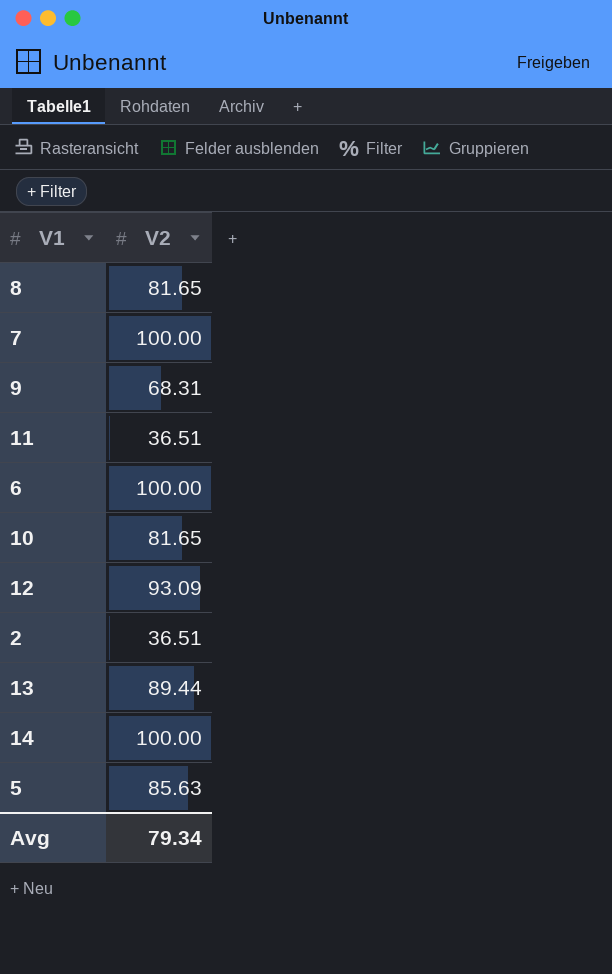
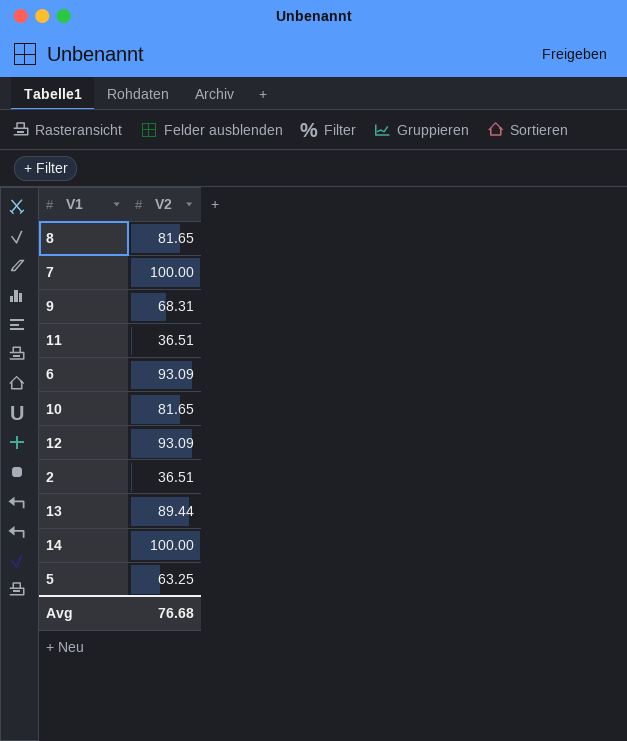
6 | V2: 100.00 -> 93.09
5 | V2: 85.63 -> 63.25
Avg | V2: 79.34 -> 76.68

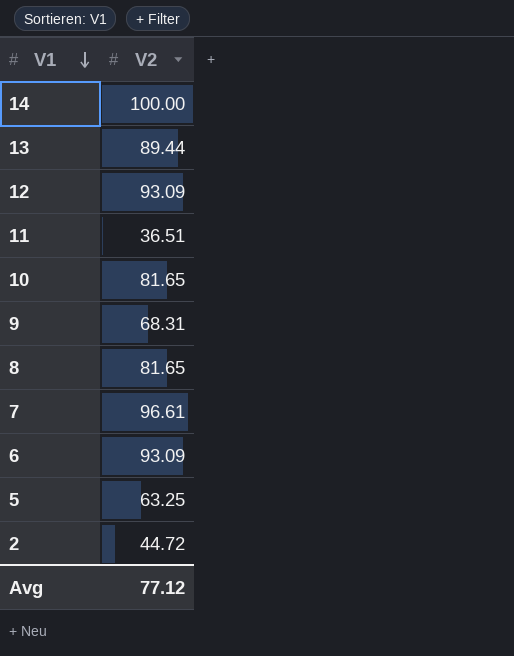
row order: none -> V1 descending
7 | V2: 100.00 -> 96.61
2 | V2: 36.51 -> 44.72
Avg | V2: 76.68 -> 77.12

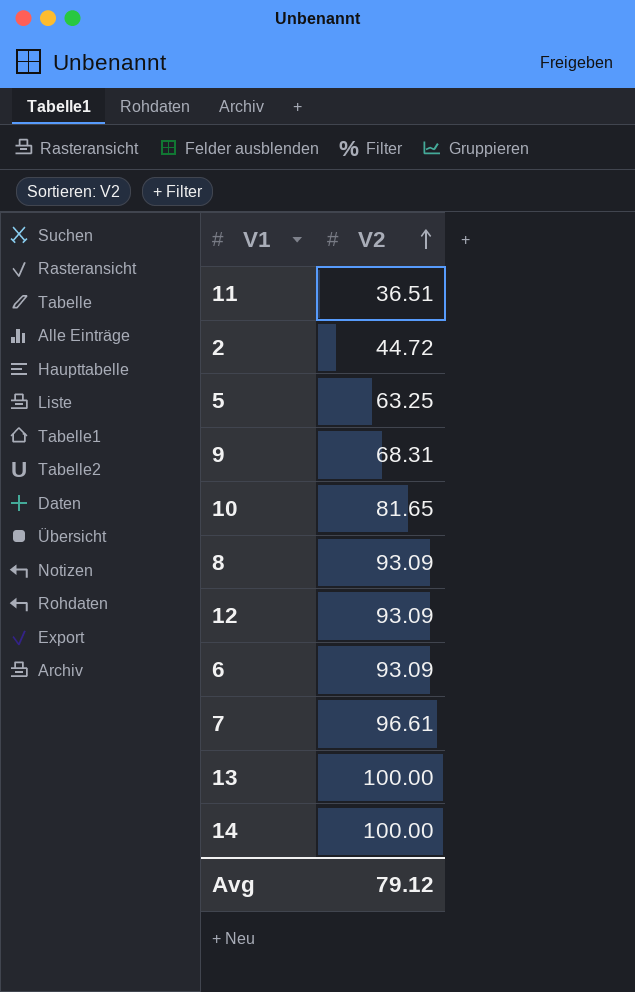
row order: V1 descending -> V2 ascending
8 | V2: 81.65 -> 93.09
13 | V2: 89.44 -> 100.00
Avg | V2: 77.12 -> 79.12

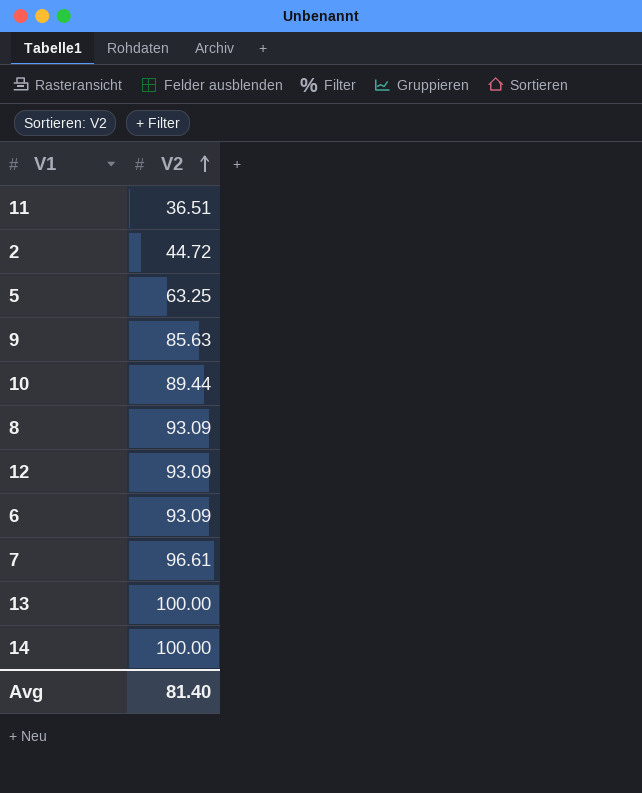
9 | V2: 68.31 -> 85.63
10 | V2: 81.65 -> 89.44
Avg | V2: 79.12 -> 81.40

